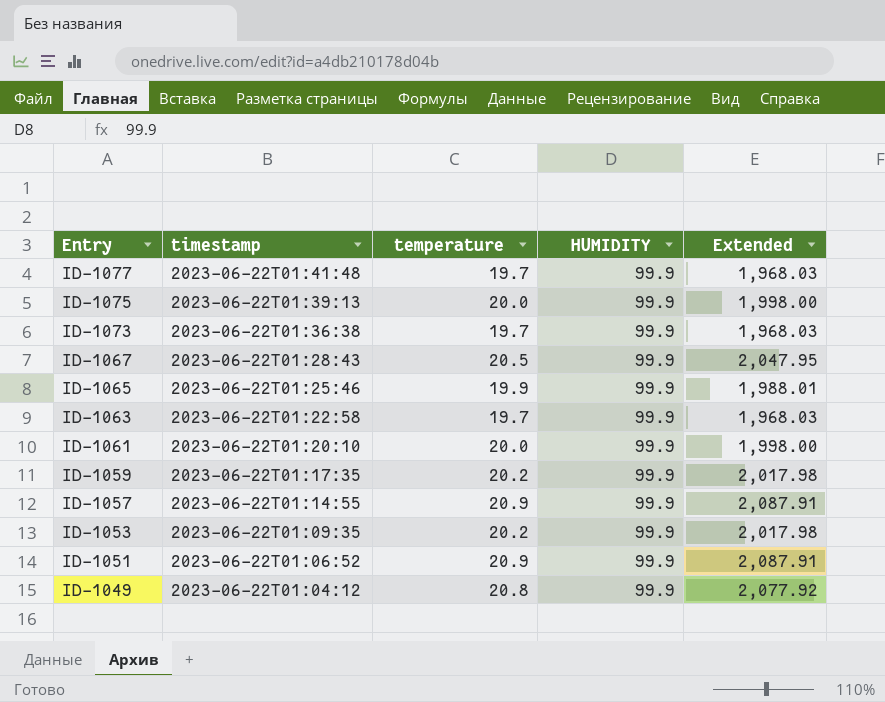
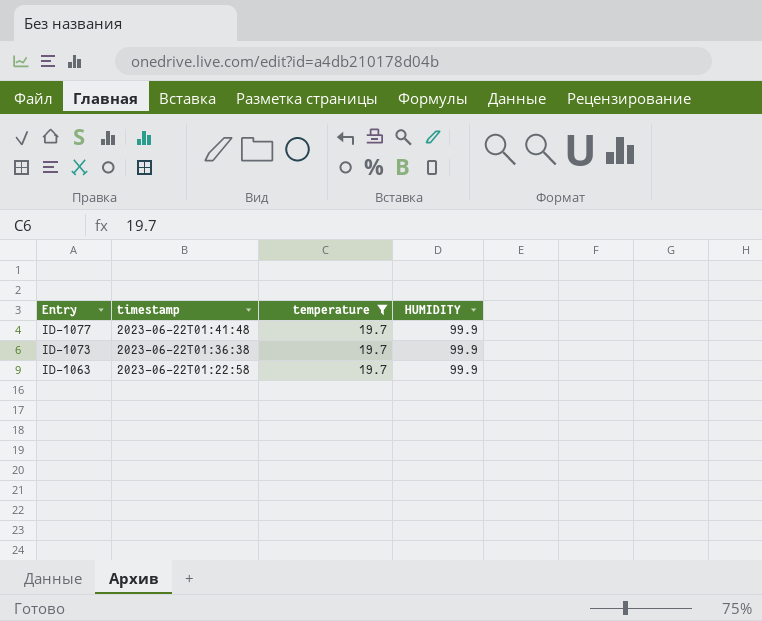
filter: none -> temperature = 19.7
column Extended | formula: [temperature] * [HUMIDITY] -> none

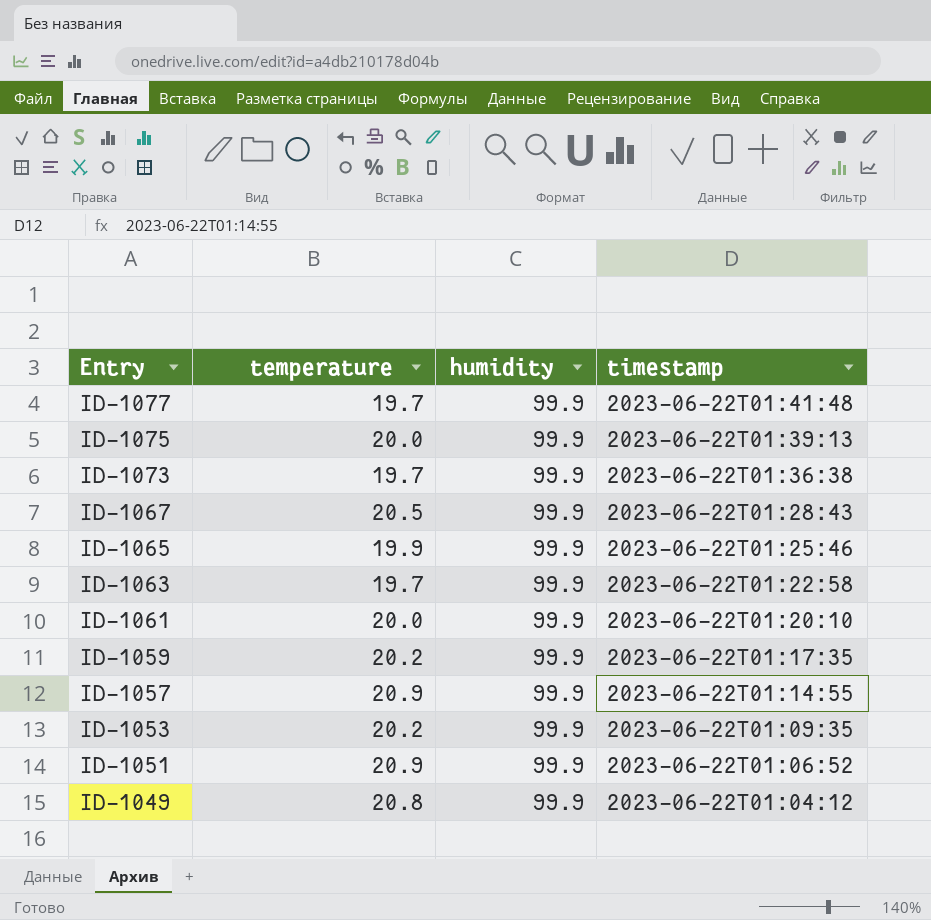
filter: temperature = 19.7 -> none
column name: HUMIDITY -> humidity
column timestamp | position: 2 -> 4

